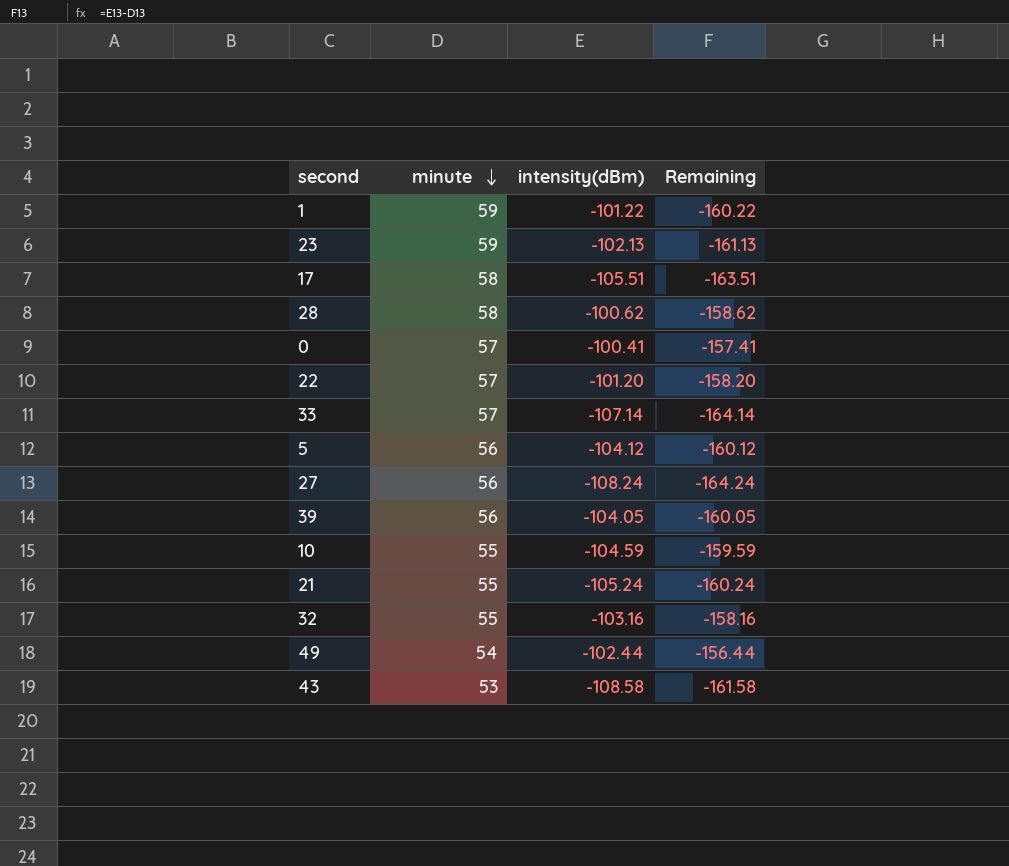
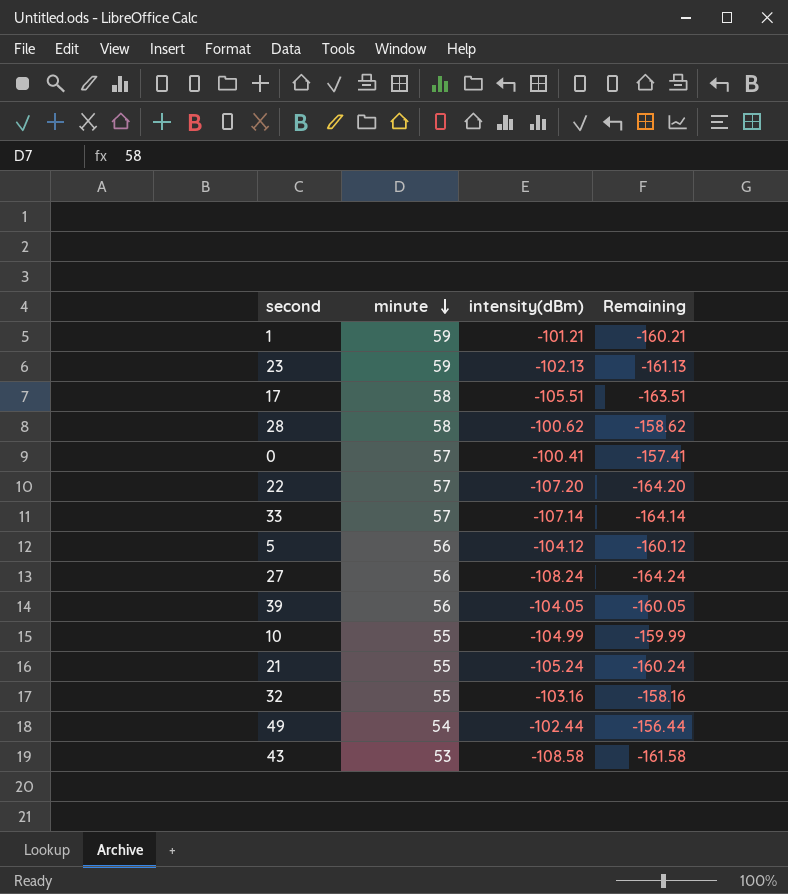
1 | intensity(dBm): -101.22 -> -101.21
1 | Remaining: -160.22 -> -160.21
22 | intensity(dBm): -101.20 -> -107.20
22 | Remaining: -158.20 -> -164.20
10 | intensity(dBm): -104.59 -> -104.99
10 | Remaining: -159.59 -> -159.99

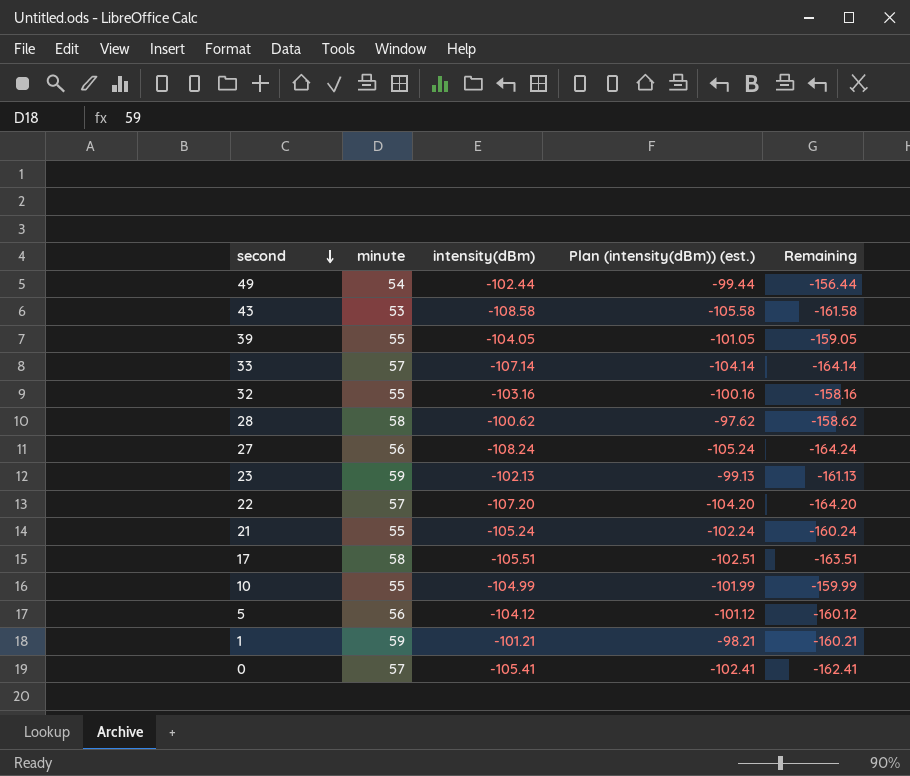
row order: minute descending -> second descending
column Plan (intensity(dBm)) (est.) | formula: none -> [intensity(dBm)] + 3
39 | minute: 56 -> 55
39 | Remaining: -160.05 -> -159.05
0 | intensity(dBm): -100.41 -> -105.41
0 | Remaining: -157.41 -> -162.41

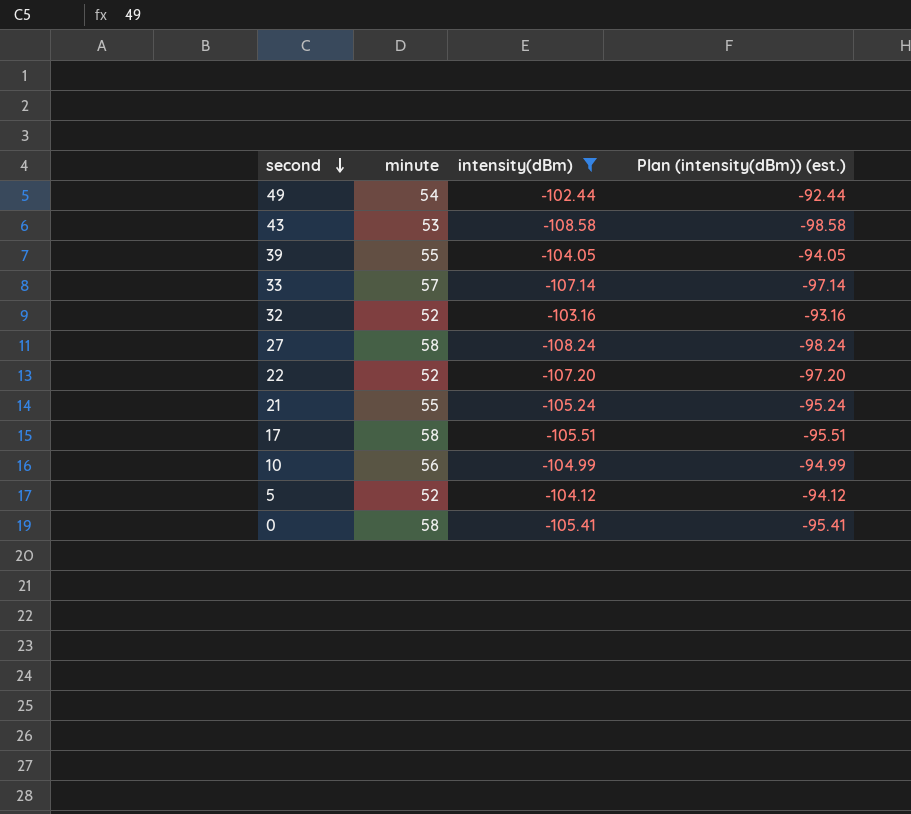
filter: none -> intensity(dBm) <= -102.44
column Remaining | formula: [intensity(dBm)] - [minute] -> none
column Plan (intensity(dBm)) (est.) | formula: [intensity(dBm)] + 3 -> [intensity(dBm)] + 10
32 | minute: 55 -> 52
27 | minute: 56 -> 58
22 | minute: 57 -> 52
10 | minute: 55 -> 56
5 | minute: 56 -> 52
0 | minute: 57 -> 58

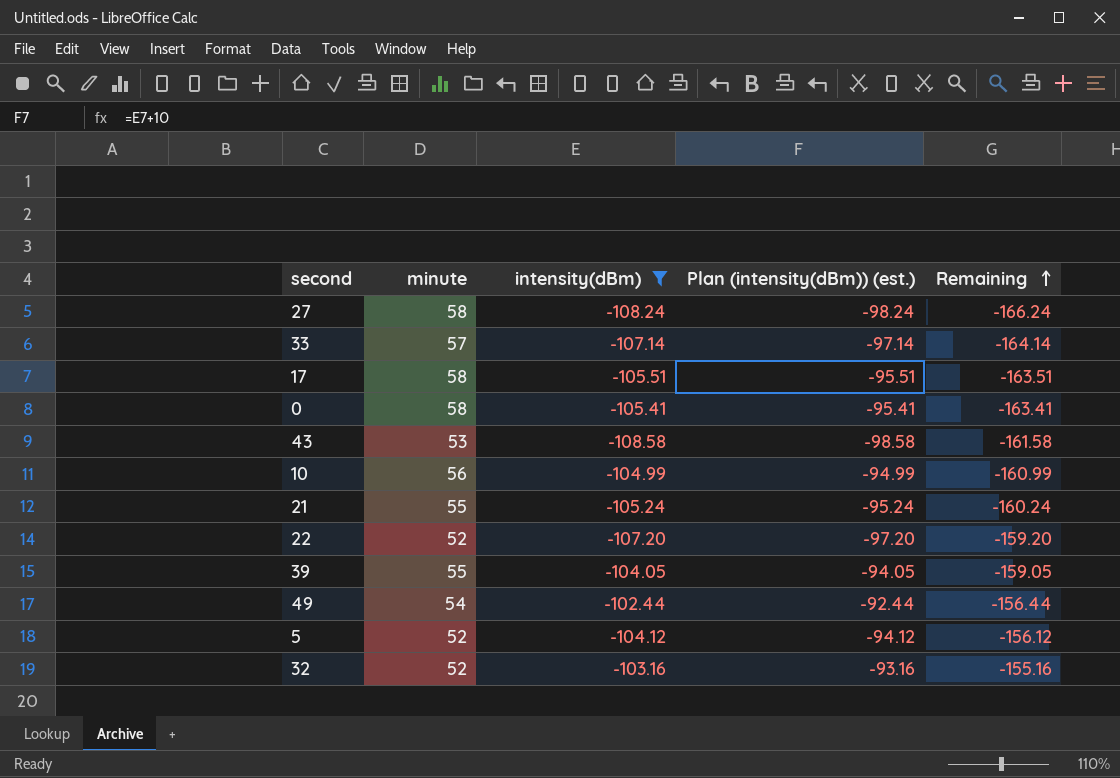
row order: second descending -> Remaining ascending
column Remaining | formula: none -> [intensity(dBm)] - [minute]

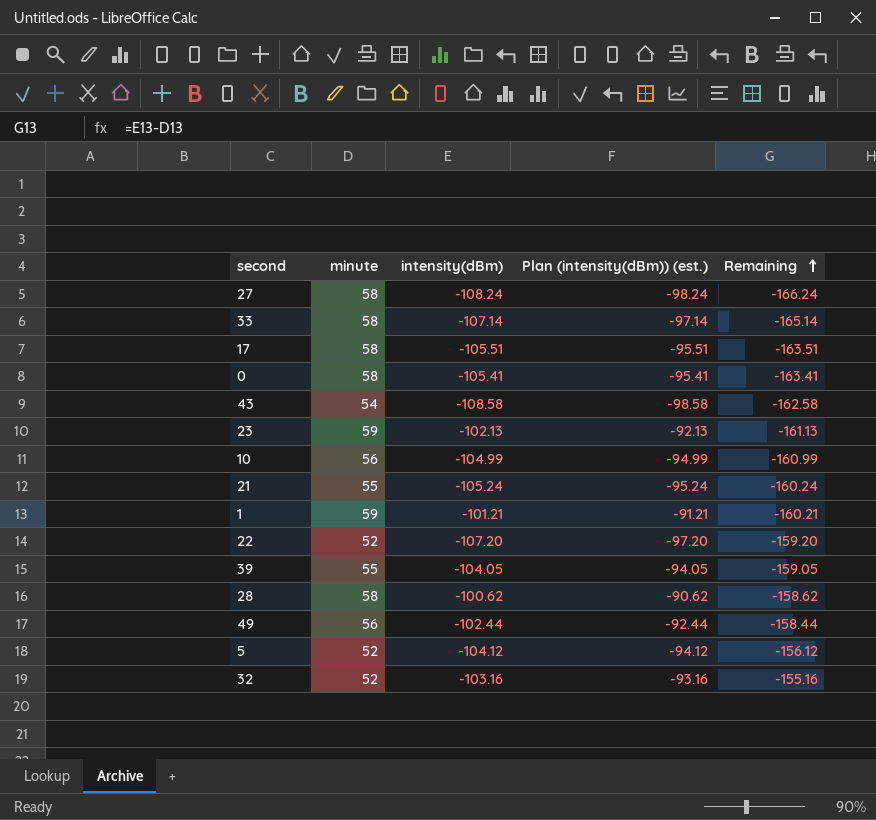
filter: intensity(dBm) <= -102.44 -> none
33 | minute: 57 -> 58
33 | Remaining: -164.14 -> -165.14
43 | minute: 53 -> 54
43 | Remaining: -161.58 -> -162.58
49 | minute: 54 -> 56
49 | Remaining: -156.44 -> -158.44

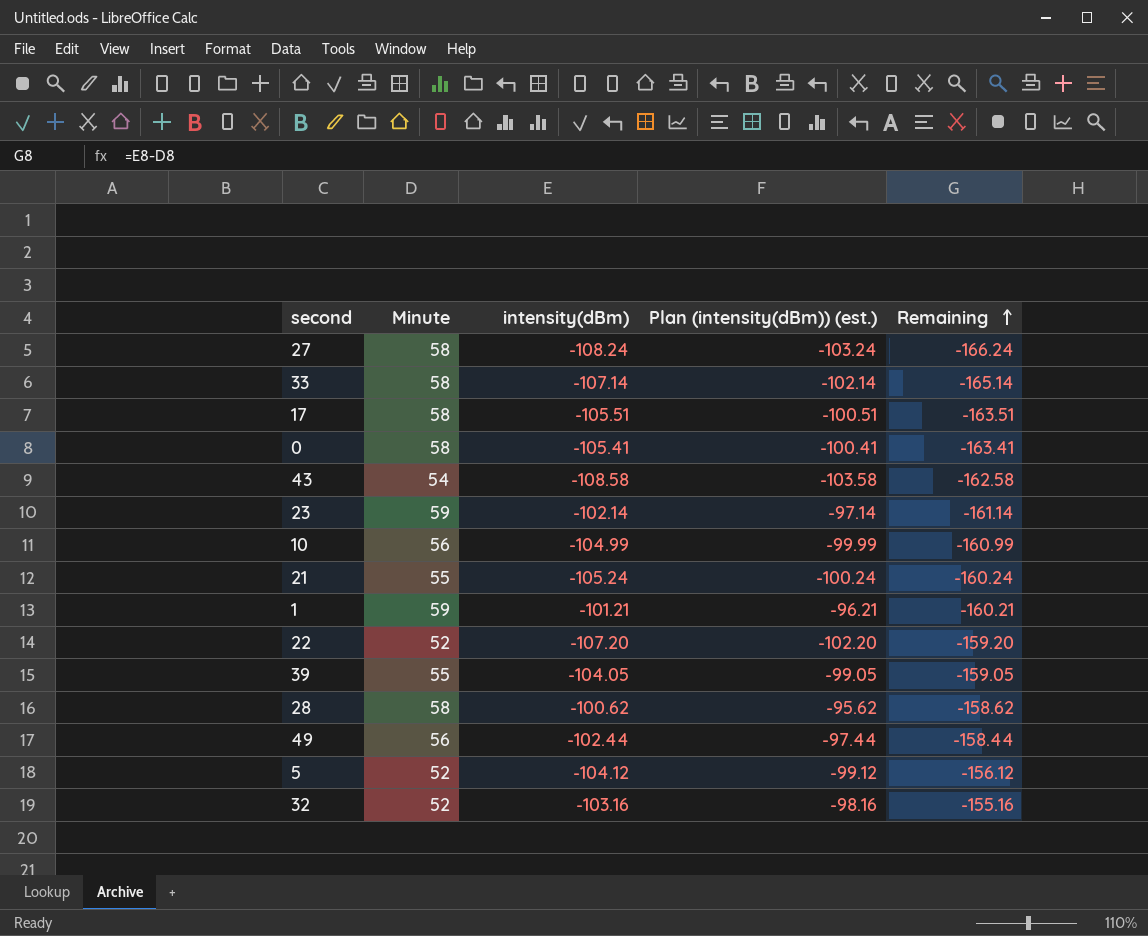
column name: minute -> Minute
column Plan (intensity(dBm)) (est.) | formula: [intensity(dBm)] + 10 -> [intensity(dBm)] + 5
23 | intensity(dBm): -102.13 -> -102.14
23 | Remaining: -161.13 -> -161.14

